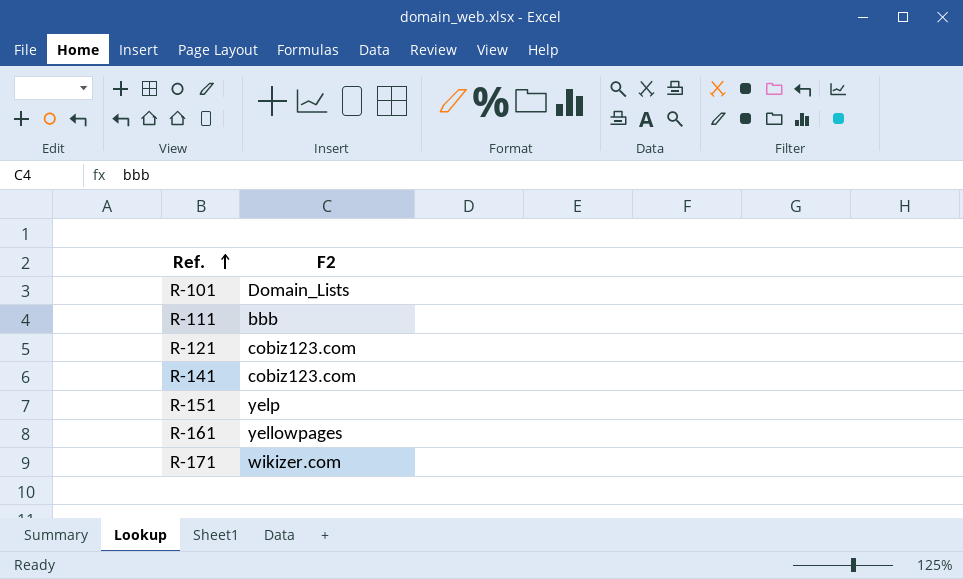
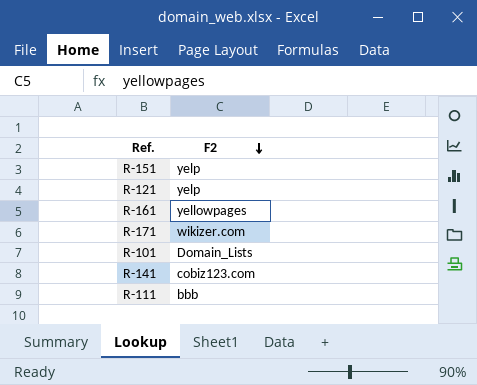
row order: Ref. ascending -> F2 descending
R-121 | F2: cobiz123.com -> yelp

